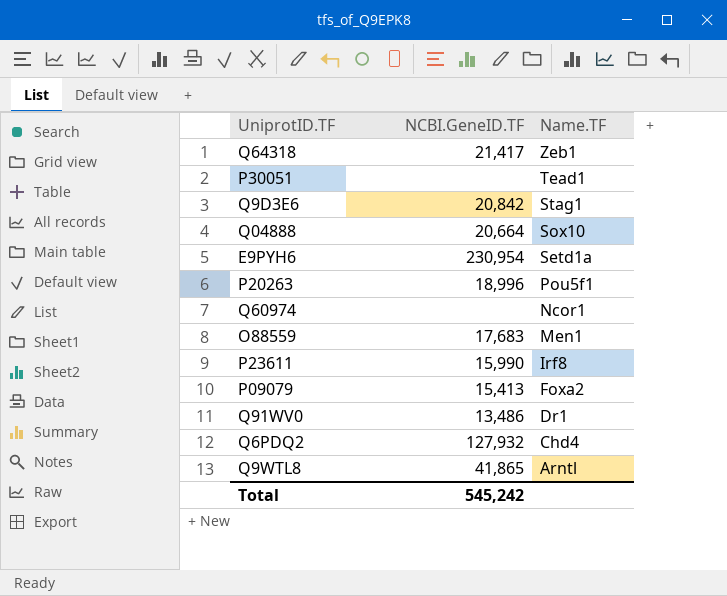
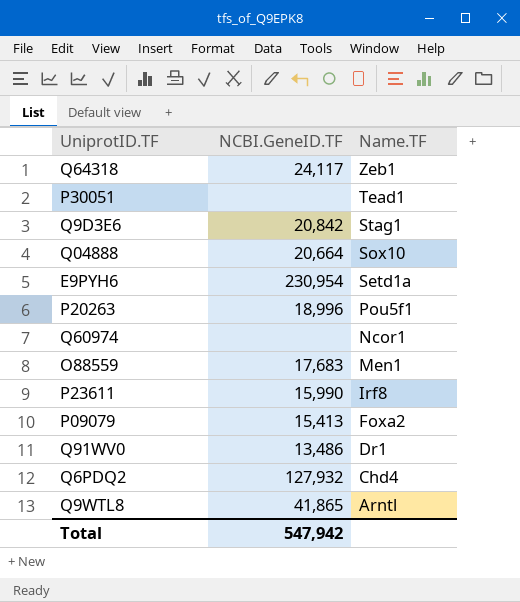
Q64318 | NCBI.GeneID.TF: 21,417 -> 24,117
Total | NCBI.GeneID.TF: 545,242 -> 547,942

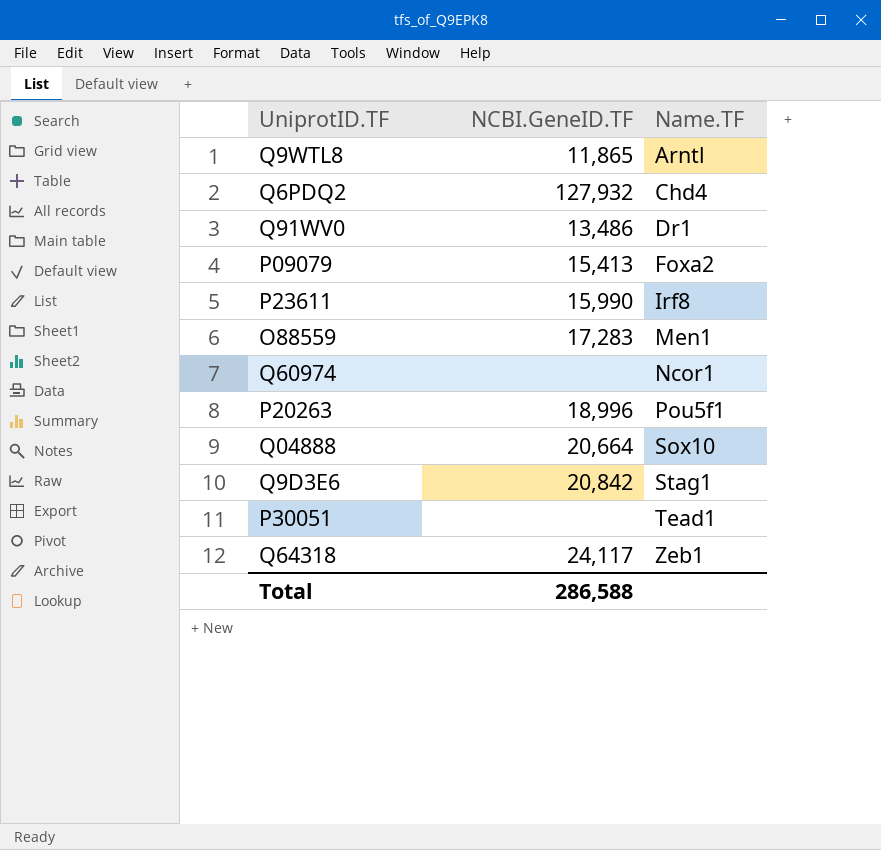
row order: Name.TF descending -> Name.TF ascending
row E9PYH6: 230,954 | Setd1a -> none
Q9WTL8 | NCBI.GeneID.TF: 41,865 -> 11,865
O88559 | NCBI.GeneID.TF: 17,683 -> 17,283
Total | NCBI.GeneID.TF: 547,942 -> 286,588

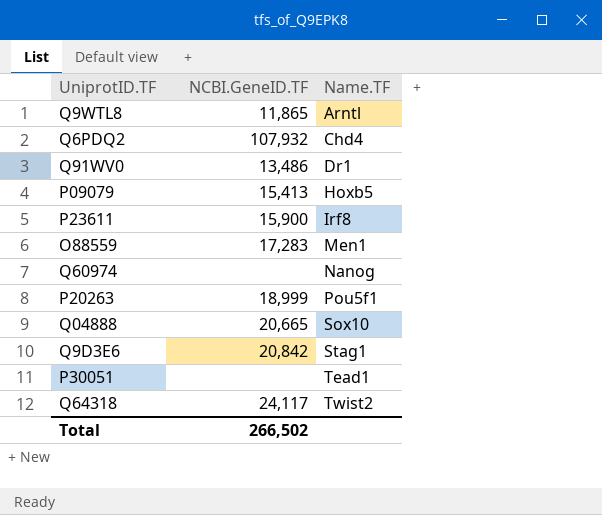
Q6PDQ2 | NCBI.GeneID.TF: 127,932 -> 107,932
P09079 | Name.TF: Foxa2 -> Hoxb5
P23611 | NCBI.GeneID.TF: 15,990 -> 15,900
Q60974 | Name.TF: Ncor1 -> Nanog
P20263 | NCBI.GeneID.TF: 18,996 -> 18,999
Q04888 | NCBI.GeneID.TF: 20,664 -> 20,665
Q64318 | Name.TF: Zeb1 -> Twist2
Total | NCBI.GeneID.TF: 286,588 -> 266,502

